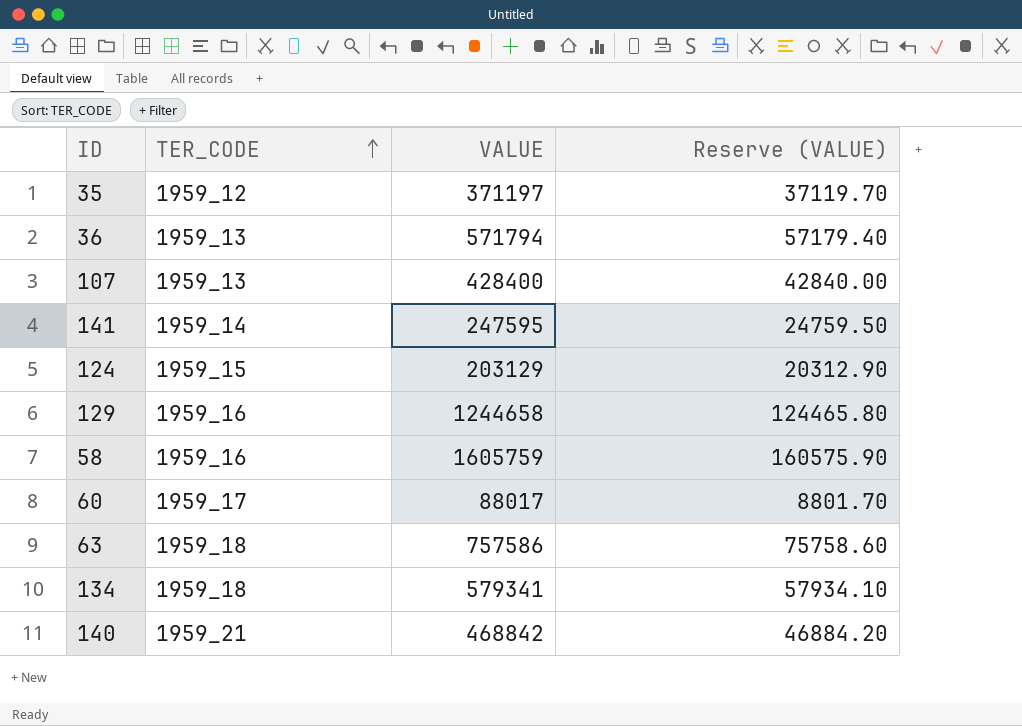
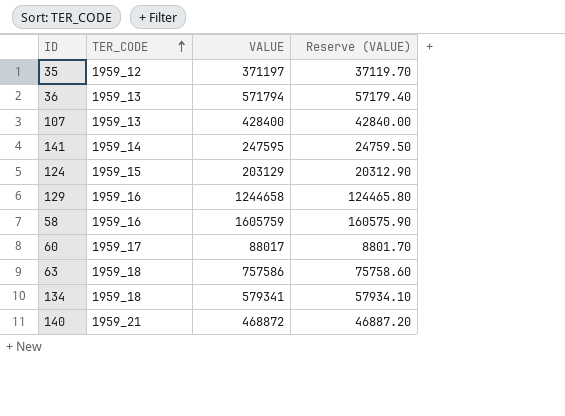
140 | VALUE: 468842 -> 468872
140 | Reserve (VALUE): 46884.20 -> 46887.20

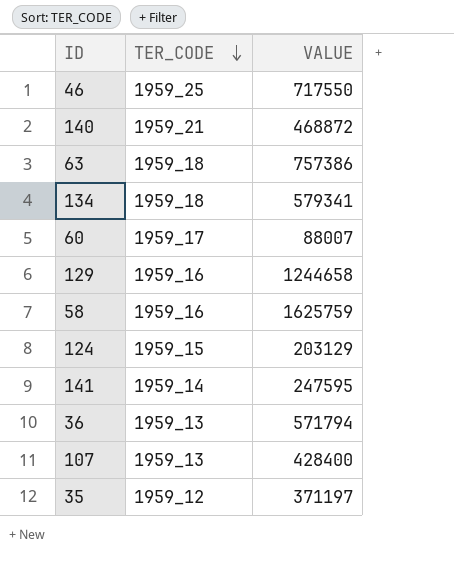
row order: TER_CODE ascending -> TER_CODE descending
column Reserve (VALUE) | formula: [VALUE] * 0.1 -> none
row 46: none -> 1959_25 | 717550
63 | VALUE: 757586 -> 757386
60 | VALUE: 88017 -> 88007
58 | VALUE: 1605759 -> 1625759

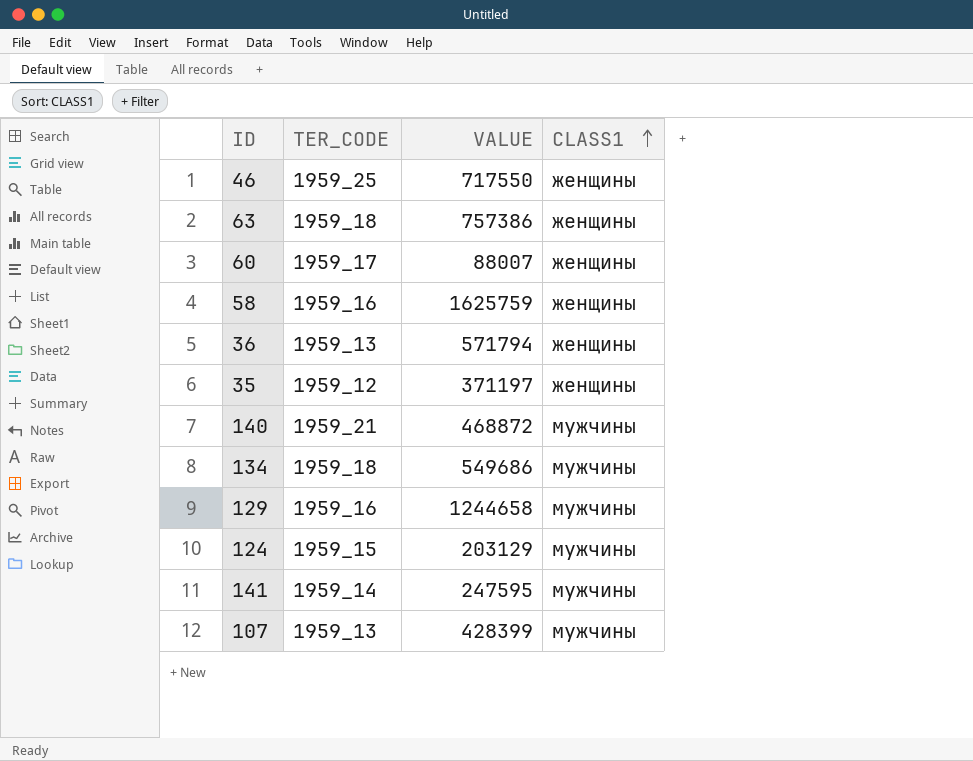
row order: TER_CODE descending -> CLASS1 ascending
column CLASS1 | position: none -> 4
134 | VALUE: 579341 -> 549686
107 | VALUE: 428400 -> 428399

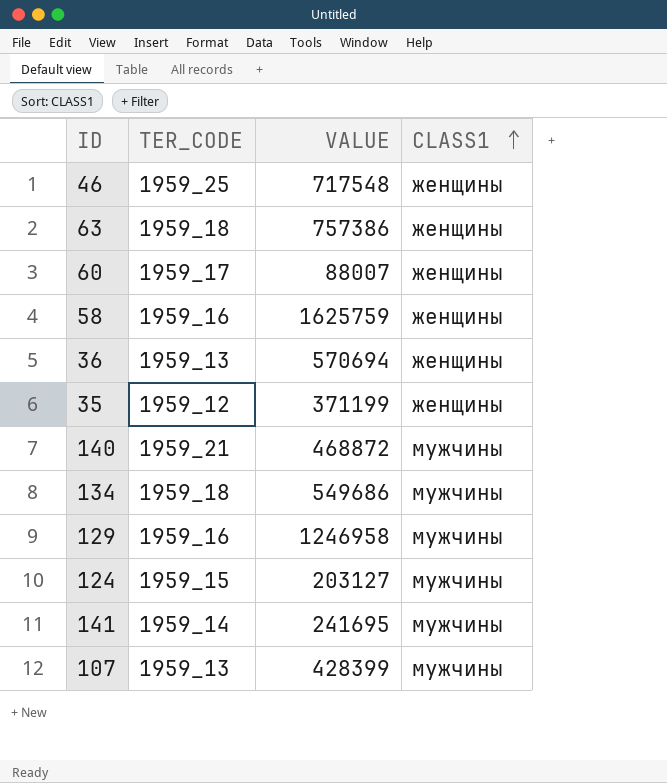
46 | VALUE: 717550 -> 717548
36 | VALUE: 571794 -> 570694
35 | VALUE: 371197 -> 371199
129 | VALUE: 1244658 -> 1246958
124 | VALUE: 203129 -> 203127
141 | VALUE: 247595 -> 241695

